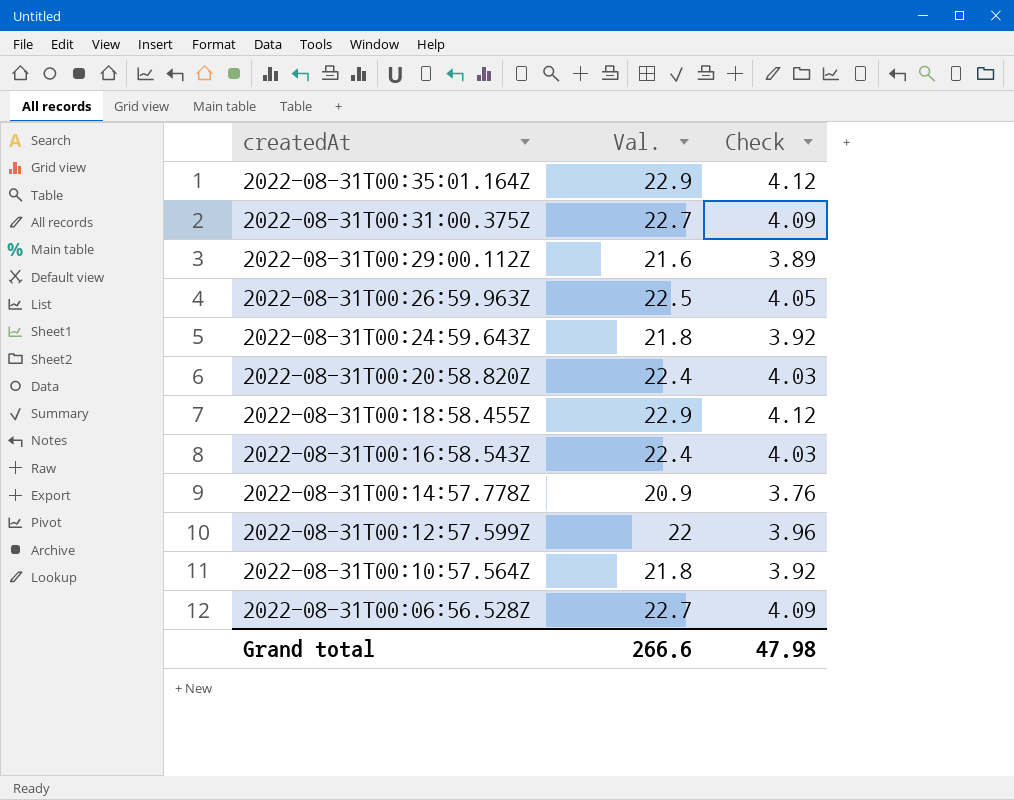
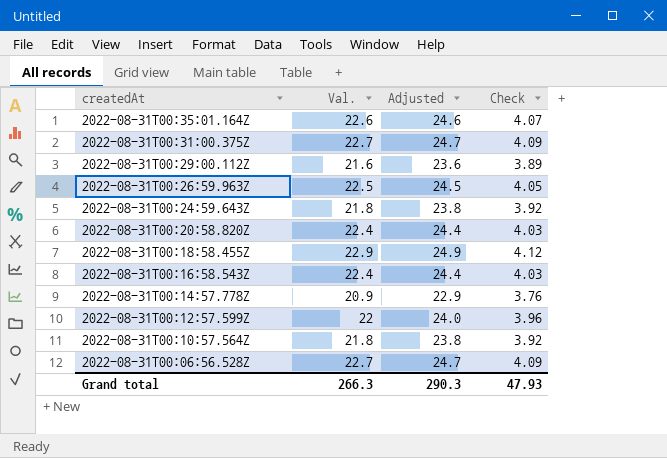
column Adjusted | formula: none -> [Val.] + 2
2022-08-31T00:35:01.164Z | Val.: 22.9 -> 22.6
2022-08-31T00:35:01.164Z | Check: 4.12 -> 4.07
Grand total | Val.: 266.6 -> 266.3
Grand total | Check: 47.98 -> 47.93

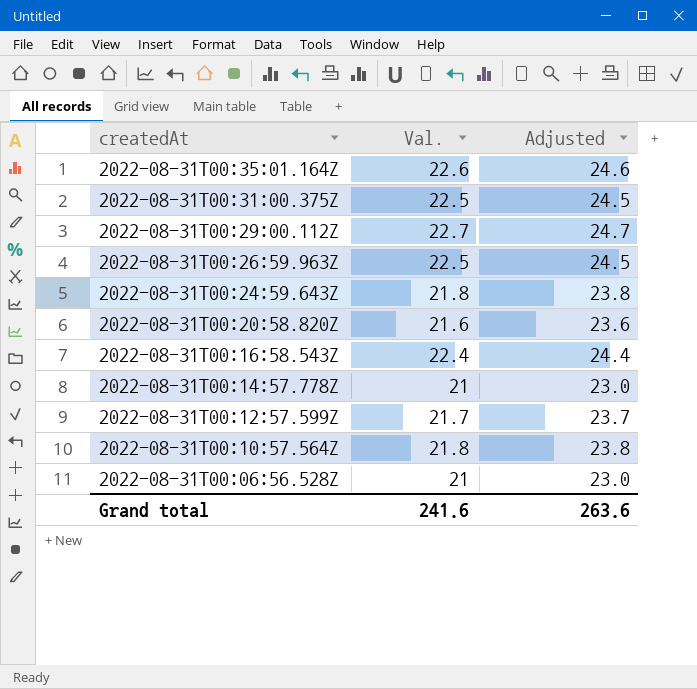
column Check | formula: [Val.] * 0.18 -> none
row 2022-08-31T00:18:58.455Z: 22.9 | 24.9 | 4.12 -> none
2022-08-31T00:31:00.375Z | Val.: 22.7 -> 22.5
2022-08-31T00:31:00.375Z | Adjusted: 24.7 -> 24.5
2022-08-31T00:29:00.112Z | Val.: 21.6 -> 22.7
2022-08-31T00:29:00.112Z | Adjusted: 23.6 -> 24.7
2022-08-31T00:20:58.820Z | Val.: 22.4 -> 21.6
2022-08-31T00:20:58.820Z | Adjusted: 24.4 -> 23.6
2022-08-31T00:14:57.778Z | Val.: 20.9 -> 21
2022-08-31T00:14:57.778Z | Adjusted: 22.9 -> 23.0
2022-08-31T00:12:57.599Z | Val.: 22 -> 21.7
2022-08-31T00:12:57.599Z | Adjusted: 24.0 -> 23.7
2022-08-31T00:06:56.528Z | Val.: 22.7 -> 21
2022-08-31T00:06:56.528Z | Adjusted: 24.7 -> 23.0
Grand total | Val.: 266.3 -> 241.6
Grand total | Adjusted: 290.3 -> 263.6

